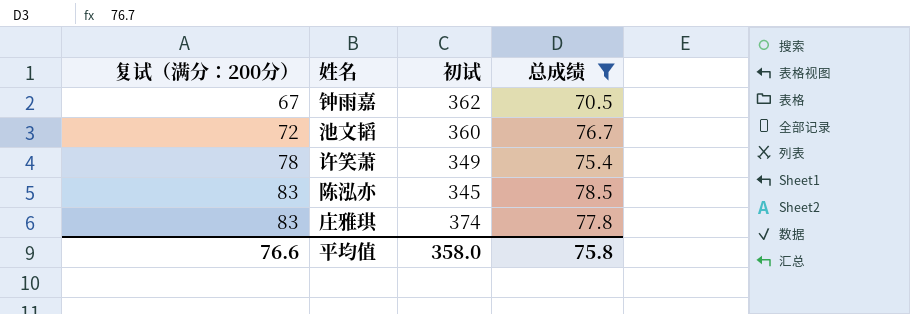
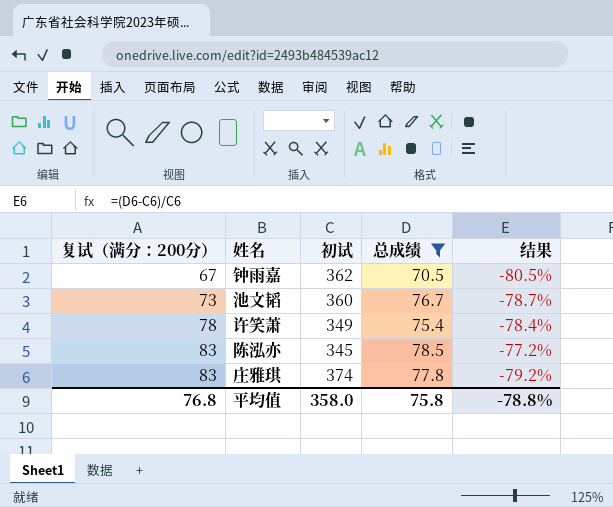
column 结果 | formula: none -> ([总成绩] - [初试]) / [初试]
池文韬 | 复试（满分：200分）: 72 -> 73
平均值 | 复试（满分：200分）: 76.6 -> 76.8

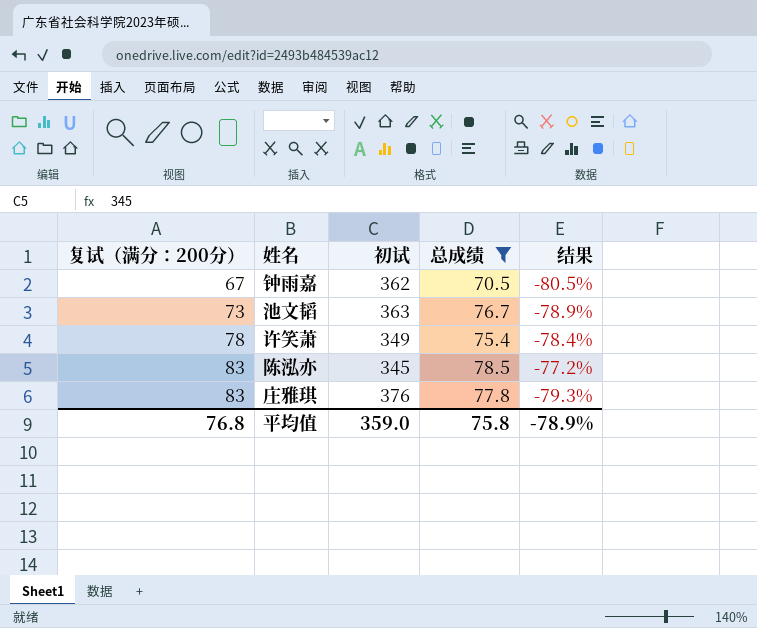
池文韬 | 初试: 360 -> 363
池文韬 | 结果: -78.7% -> -78.9%
庄雅琪 | 初试: 374 -> 376
庄雅琪 | 结果: -79.2% -> -79.3%
平均值 | 初试: 358.0 -> 359.0
平均值 | 结果: -78.8% -> -78.9%

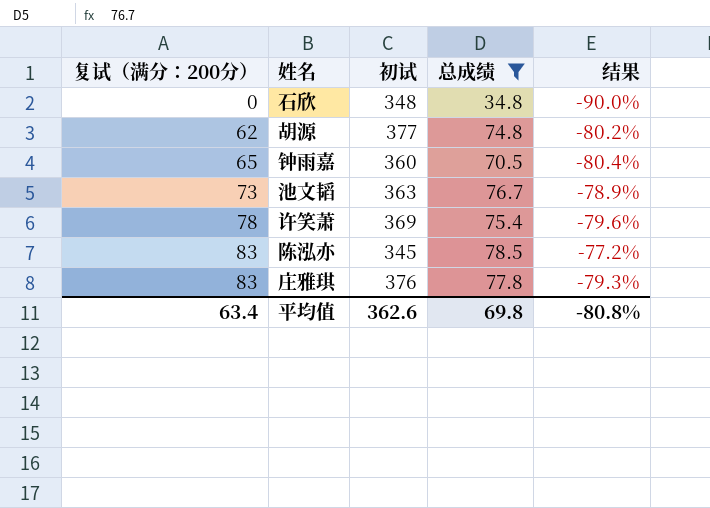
row 石欣: none -> 0 | 348 | 34.8 | -90.0%
row 胡源: none -> 62 | 377 | 74.8 | -80.2%
钟雨嘉 | 复试（满分：200分）: 67 -> 65
钟雨嘉 | 初试: 362 -> 360
钟雨嘉 | 结果: -80.5% -> -80.4%
许笑萧 | 初试: 349 -> 369
许笑萧 | 结果: -78.4% -> -79.6%
平均值 | 复试（满分：200分）: 76.8 -> 63.4
平均值 | 初试: 359.0 -> 362.6
平均值 | 总成绩: 75.8 -> 69.8
平均值 | 结果: -78.9% -> -80.8%

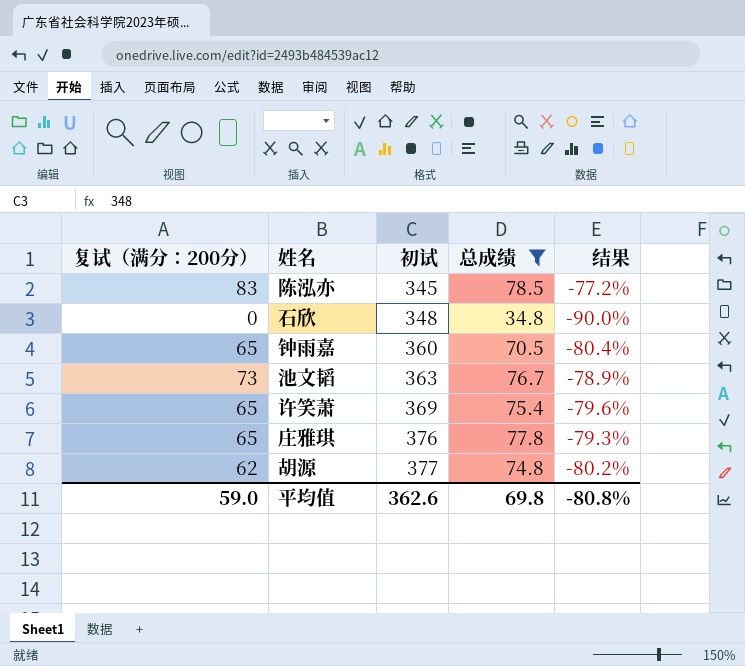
row order: 复试（满分：200分） ascending -> 初试 ascending
许笑萧 | 复试（满分：200分）: 78 -> 65
庄雅琪 | 复试（满分：200分）: 83 -> 65
平均值 | 复试（满分：200分）: 63.4 -> 59.0

